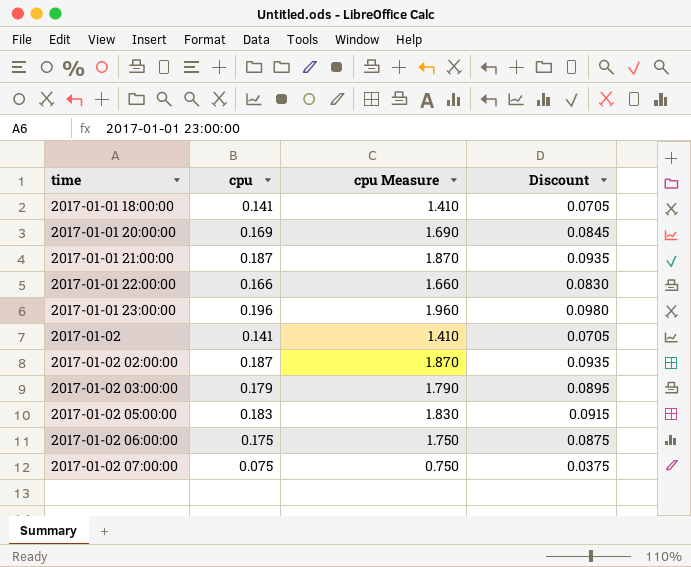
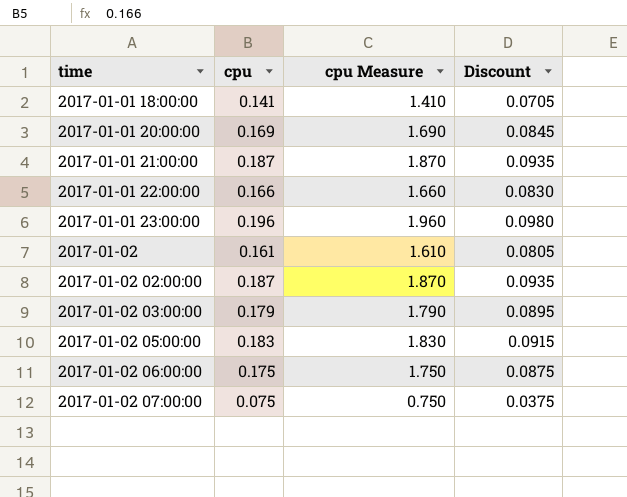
2017-01-02 | cpu: 0.141 -> 0.161
2017-01-02 | cpu Measure: 1.410 -> 1.610
2017-01-02 | Discount: 0.0705 -> 0.0805

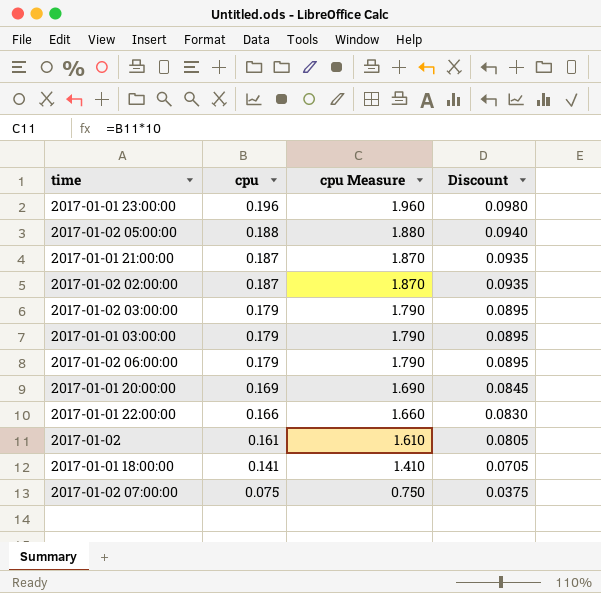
row order: time ascending -> cpu descending
2017-01-02 05:00:00 | cpu: 0.183 -> 0.188
2017-01-02 05:00:00 | cpu Measure: 1.830 -> 1.880
2017-01-02 05:00:00 | Discount: 0.0915 -> 0.0940
row 2017-01-01 03:00:00: none -> 0.179 | 1.790 | 0.0895
2017-01-02 06:00:00 | cpu: 0.175 -> 0.179
2017-01-02 06:00:00 | cpu Measure: 1.750 -> 1.790
2017-01-02 06:00:00 | Discount: 0.0875 -> 0.0895

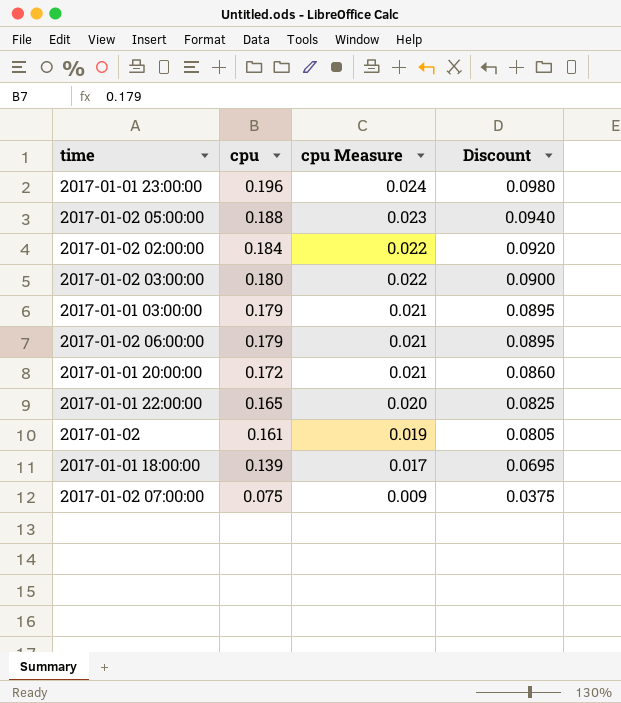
column cpu Measure | formula: [cpu] * 10 -> [cpu] * 0.12
row 2017-01-01 21:00:00: 0.187 | 1.870 | 0.0935 -> none
2017-01-02 02:00:00 | cpu: 0.187 -> 0.184
2017-01-02 02:00:00 | Discount: 0.0935 -> 0.0920
2017-01-02 03:00:00 | cpu: 0.179 -> 0.180
2017-01-02 03:00:00 | Discount: 0.0895 -> 0.0900
2017-01-01 20:00:00 | cpu: 0.169 -> 0.172
2017-01-01 20:00:00 | Discount: 0.0845 -> 0.0860
2017-01-01 22:00:00 | cpu: 0.166 -> 0.165
2017-01-01 22:00:00 | Discount: 0.0830 -> 0.0825
2017-01-01 18:00:00 | cpu: 0.141 -> 0.139
2017-01-01 18:00:00 | Discount: 0.0705 -> 0.0695

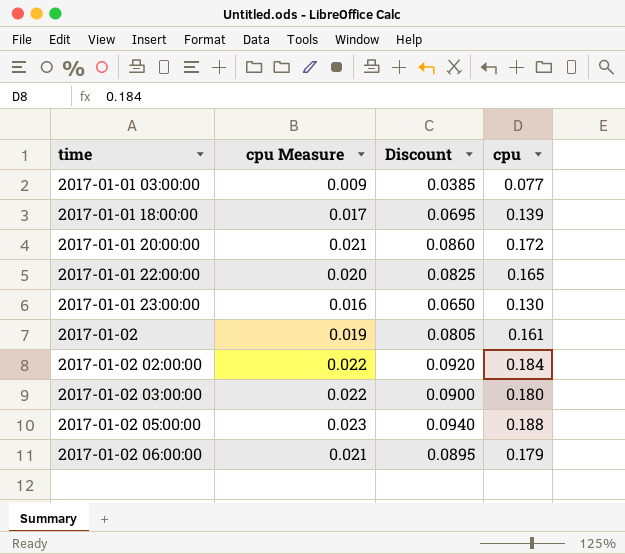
row order: cpu descending -> time ascending
column cpu | position: 2 -> 4
row 2017-01-02 07:00:00: 0.075 | 0.009 | 0.0375 -> none
2017-01-01 03:00:00 | cpu Measure: 0.021 -> 0.009
2017-01-01 03:00:00 | Discount: 0.0895 -> 0.0385
2017-01-01 03:00:00 | cpu: 0.179 -> 0.077
2017-01-01 23:00:00 | cpu Measure: 0.024 -> 0.016
2017-01-01 23:00:00 | Discount: 0.0980 -> 0.0650
2017-01-01 23:00:00 | cpu: 0.196 -> 0.130

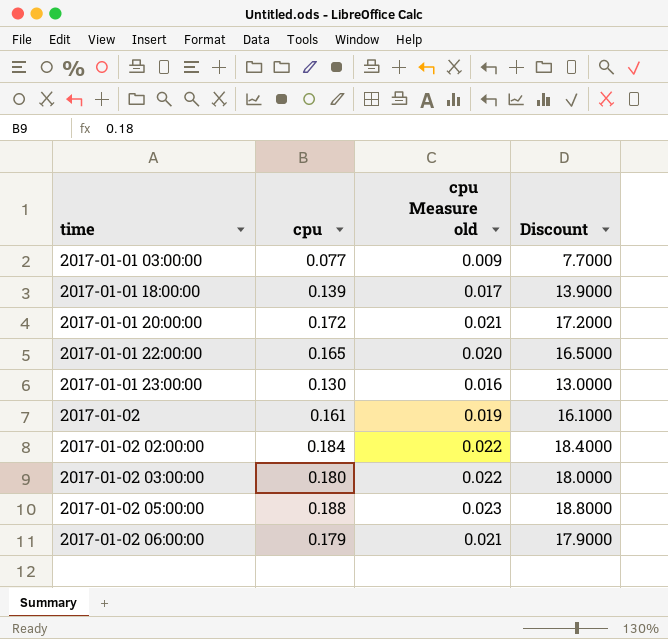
column cpu | position: 4 -> 2
column name: cpu Measure -> cpu Measure old
column Discount | formula: [cpu] * 0.5 -> [cpu] * 100

